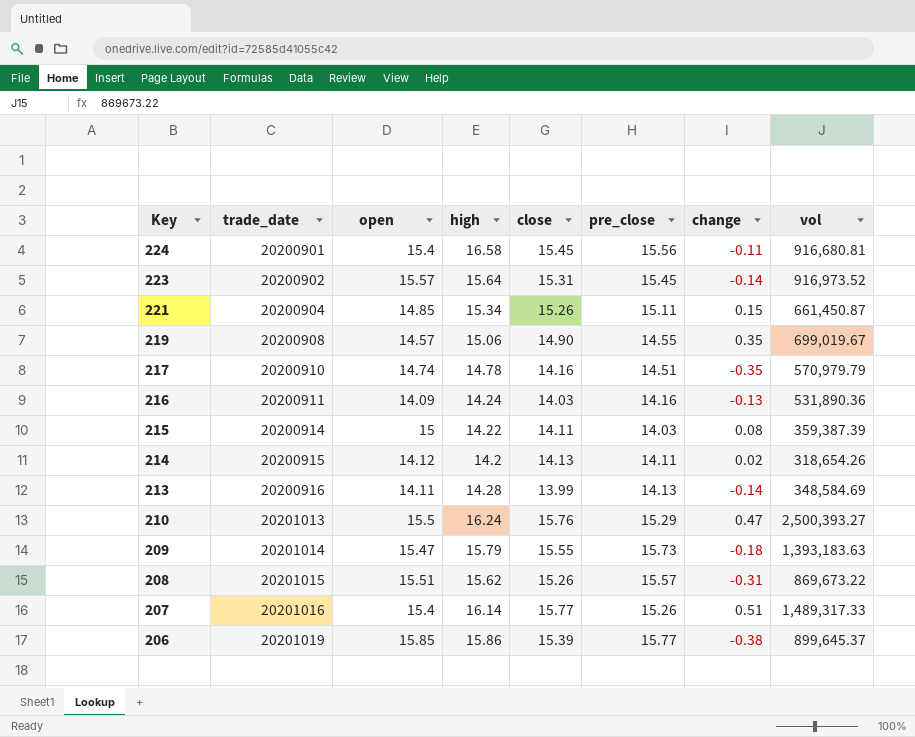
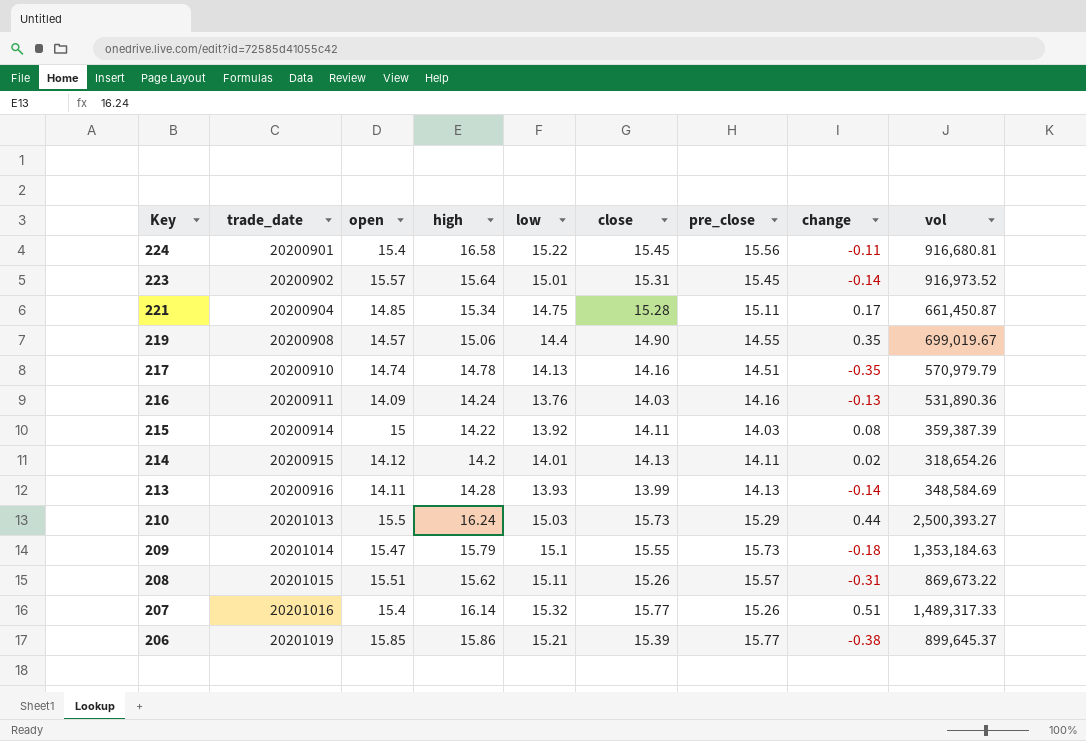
column low | position: none -> 5
221 | close: 15.26 -> 15.28
221 | change: 0.15 -> 0.17
210 | close: 15.76 -> 15.73
210 | change: 0.47 -> 0.44
209 | vol: 1,393,183.63 -> 1,353,184.63

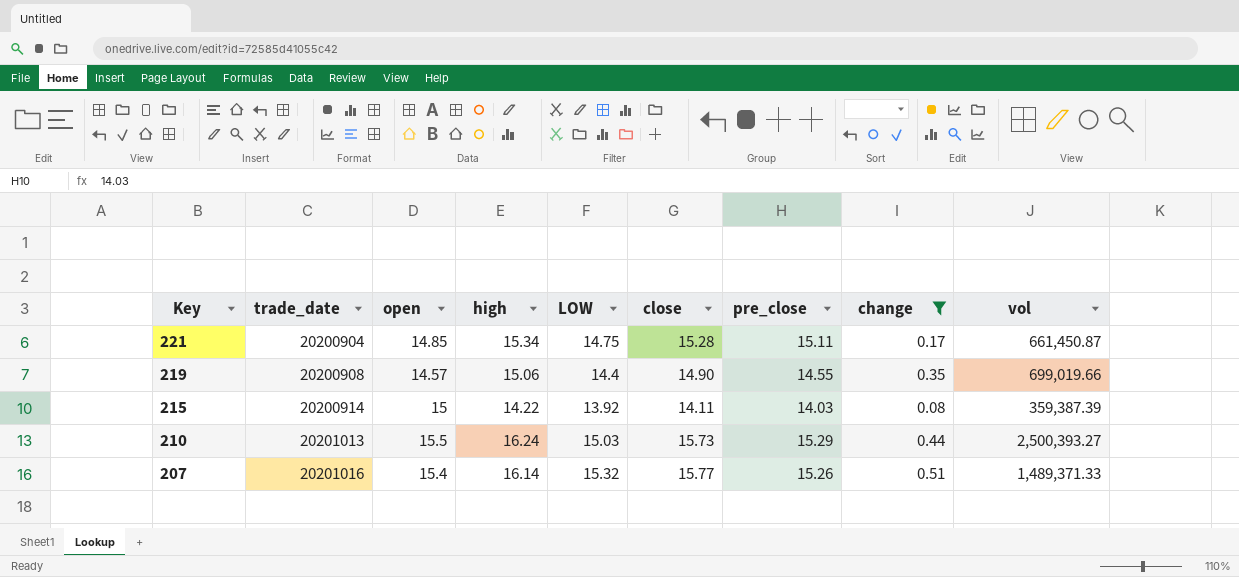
filter: none -> change >= 0.08
column name: low -> LOW
219 | vol: 699,019.67 -> 699,019.66
207 | vol: 1,489,317.33 -> 1,489,371.33

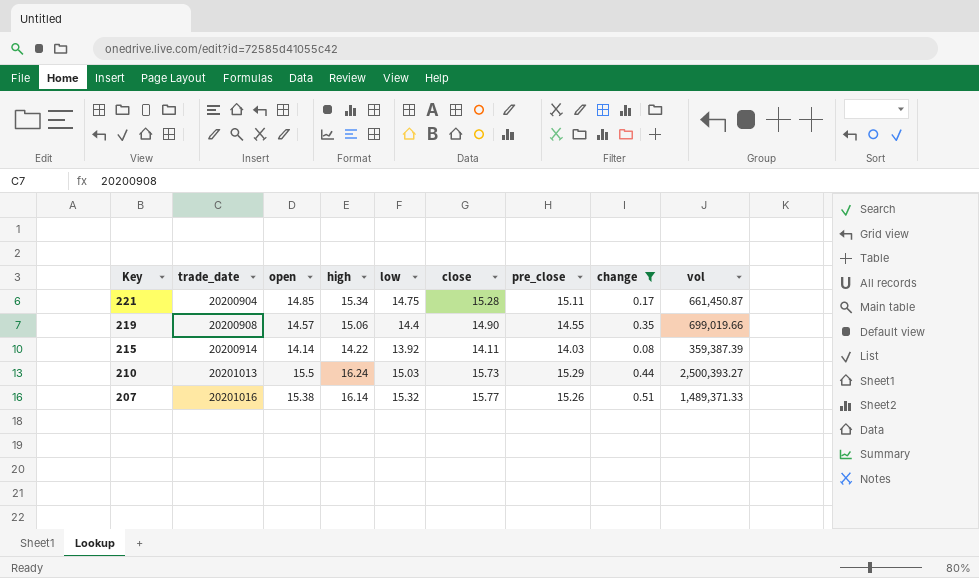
column name: LOW -> low
215 | open: 15 -> 14.14
207 | open: 15.4 -> 15.38

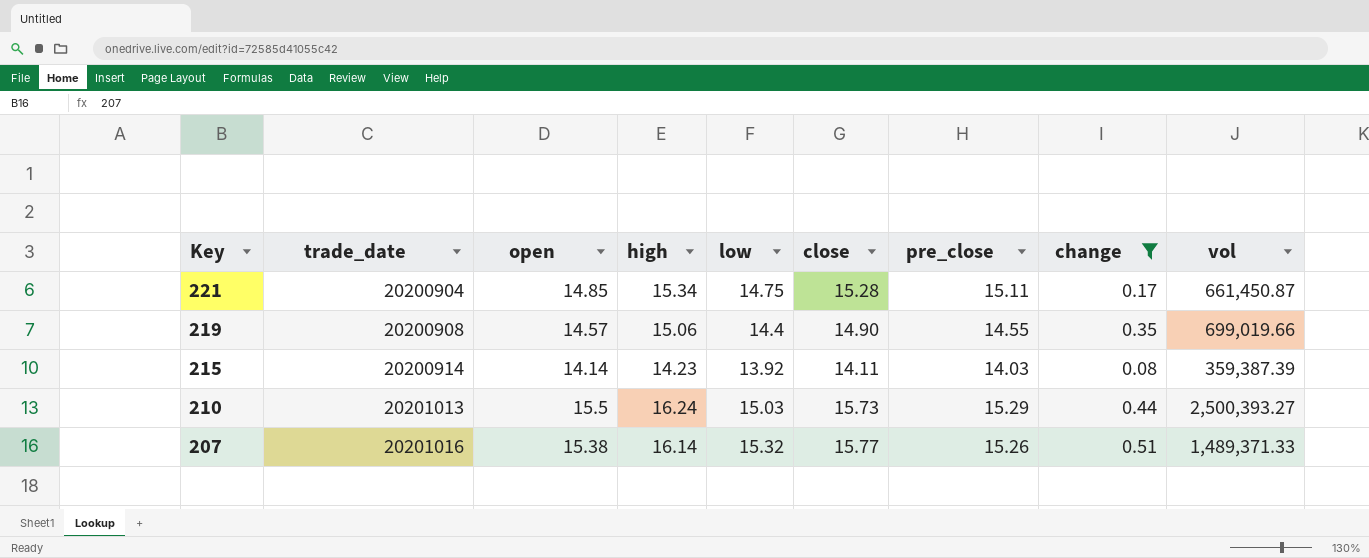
215 | high: 14.22 -> 14.23

